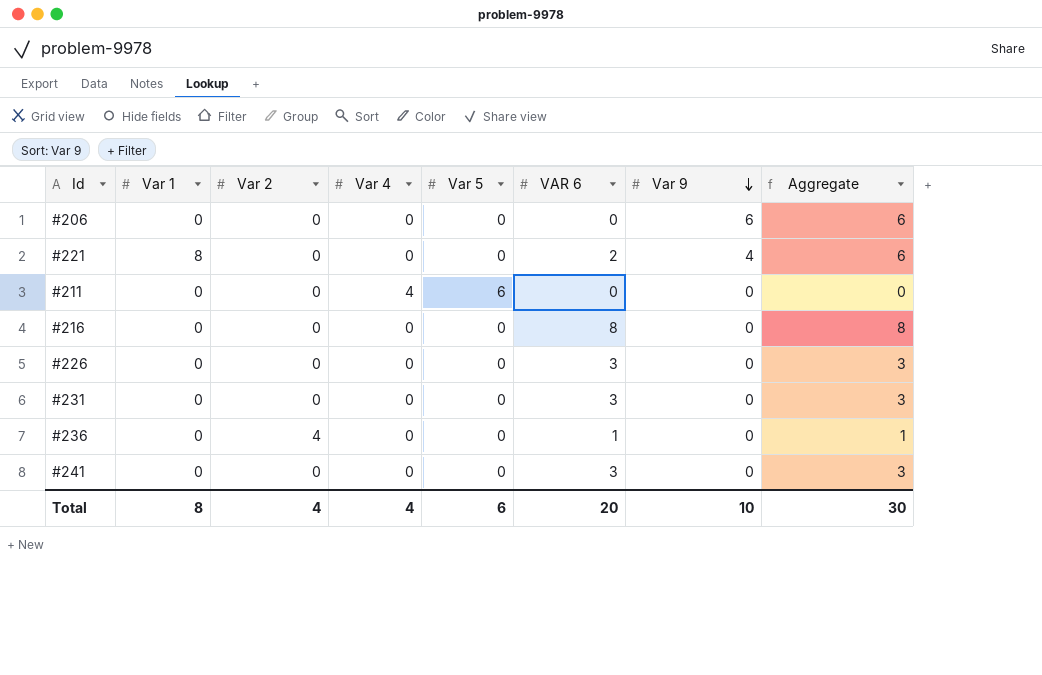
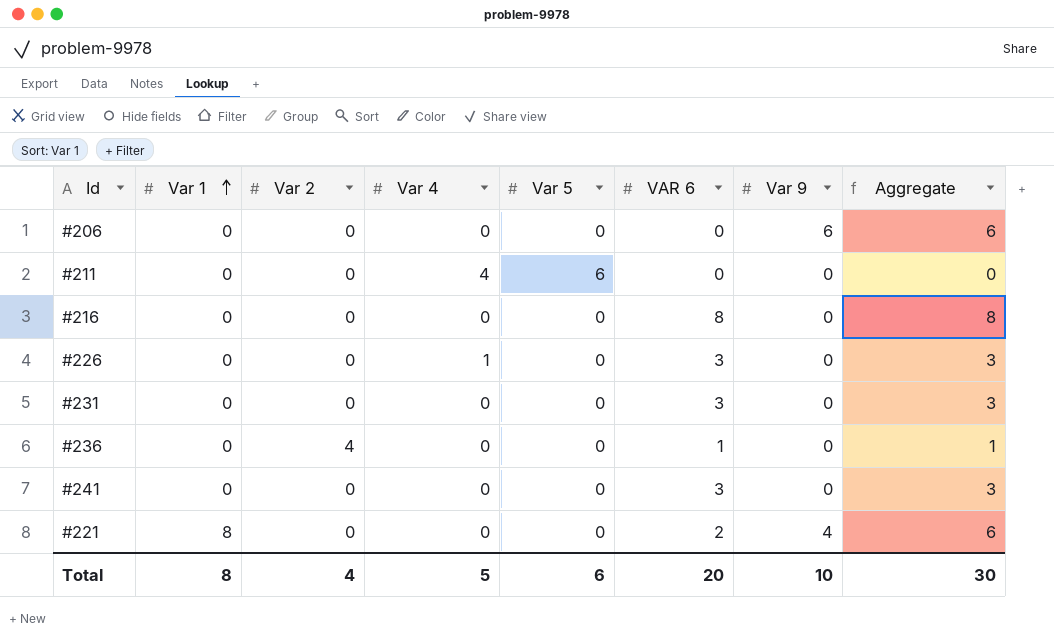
row order: Var 9 descending -> Var 1 ascending
#226 | Var 4: 0 -> 1
Total | Var 4: 4 -> 5

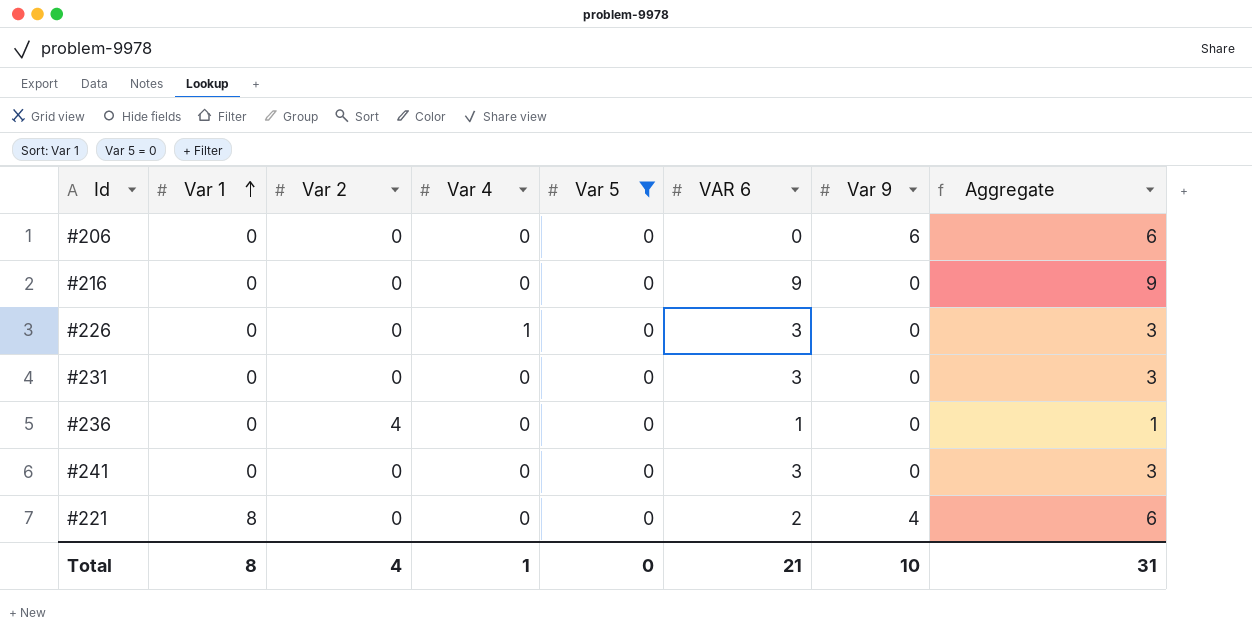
filter: none -> Var 5 = 0
#216 | VAR 6: 8 -> 9
#216 | Aggregate: 8 -> 9
Total | Var 4: 5 -> 1
Total | Var 5: 6 -> 0
Total | VAR 6: 20 -> 21
Total | Aggregate: 30 -> 31

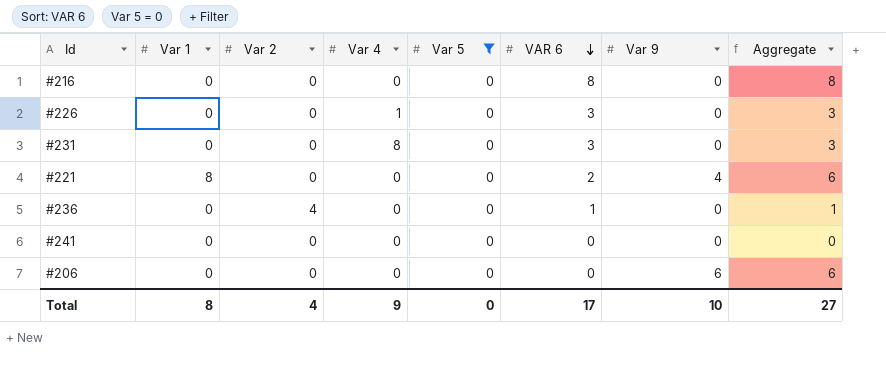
row order: Var 1 ascending -> VAR 6 descending
#216 | VAR 6: 9 -> 8
#216 | Aggregate: 9 -> 8
#231 | Var 4: 0 -> 8
#241 | VAR 6: 3 -> 0
#241 | Aggregate: 3 -> 0
Total | Var 4: 1 -> 9
Total | VAR 6: 21 -> 17
Total | Aggregate: 31 -> 27

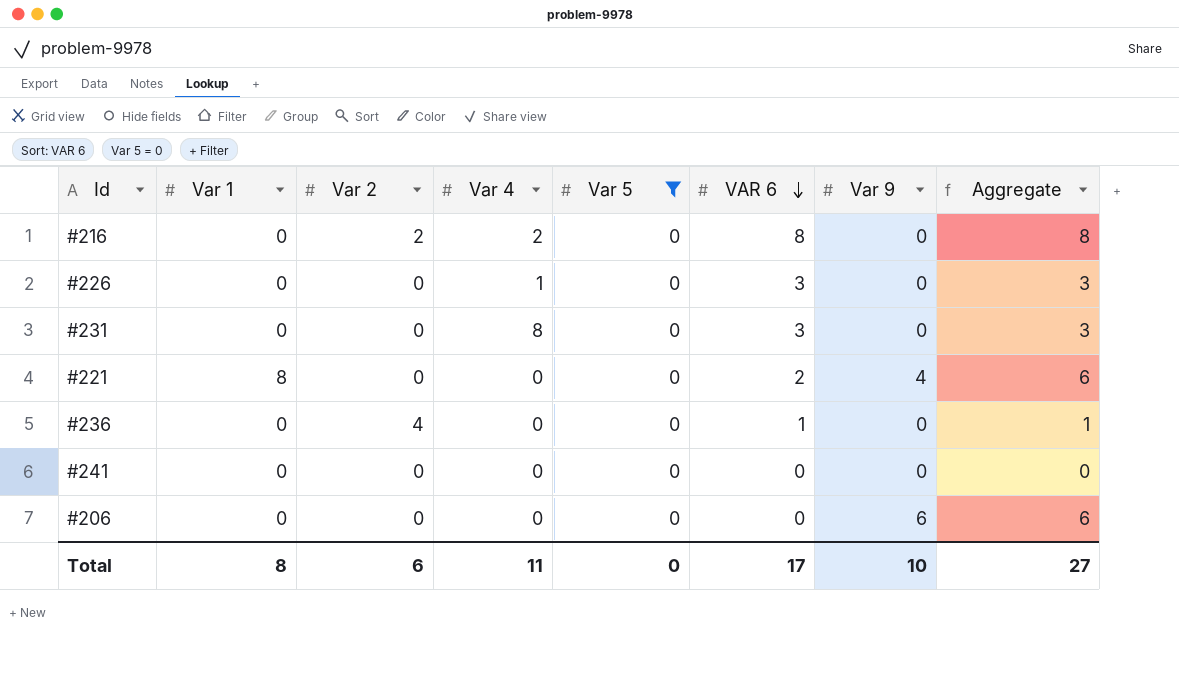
#216 | Var 2: 0 -> 2
#216 | Var 4: 0 -> 2
Total | Var 2: 4 -> 6
Total | Var 4: 9 -> 11

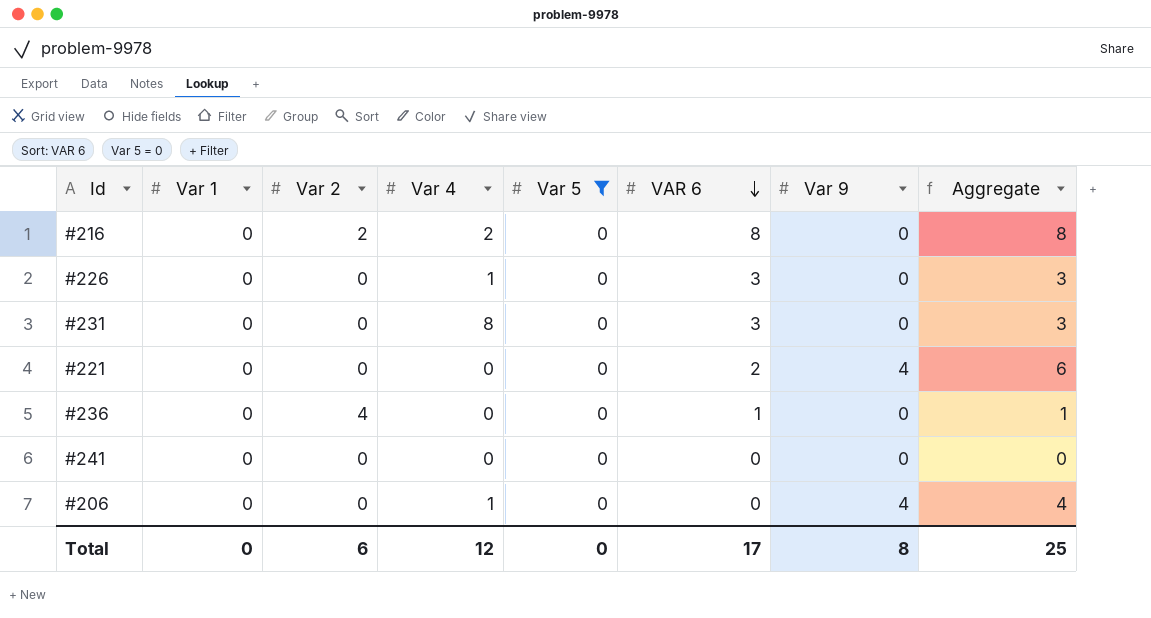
#221 | Var 1: 8 -> 0
#206 | Var 4: 0 -> 1
#206 | Var 9: 6 -> 4
#206 | Aggregate: 6 -> 4
Total | Var 1: 8 -> 0
Total | Var 4: 11 -> 12
Total | Var 9: 10 -> 8
Total | Aggregate: 27 -> 25

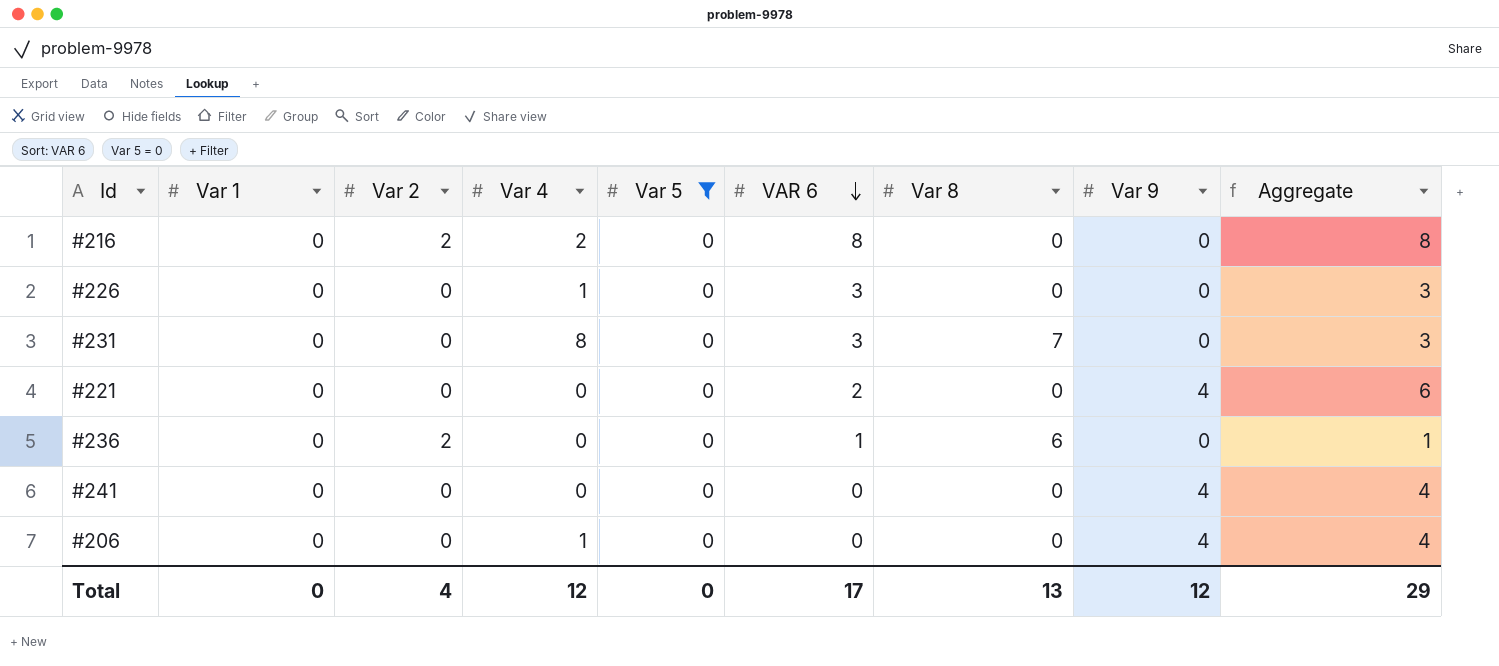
column Var 8 | position: none -> 7
#236 | Var 2: 4 -> 2
#241 | Var 9: 0 -> 4
#241 | Aggregate: 0 -> 4
Total | Var 2: 6 -> 4
Total | Var 9: 8 -> 12
Total | Aggregate: 25 -> 29

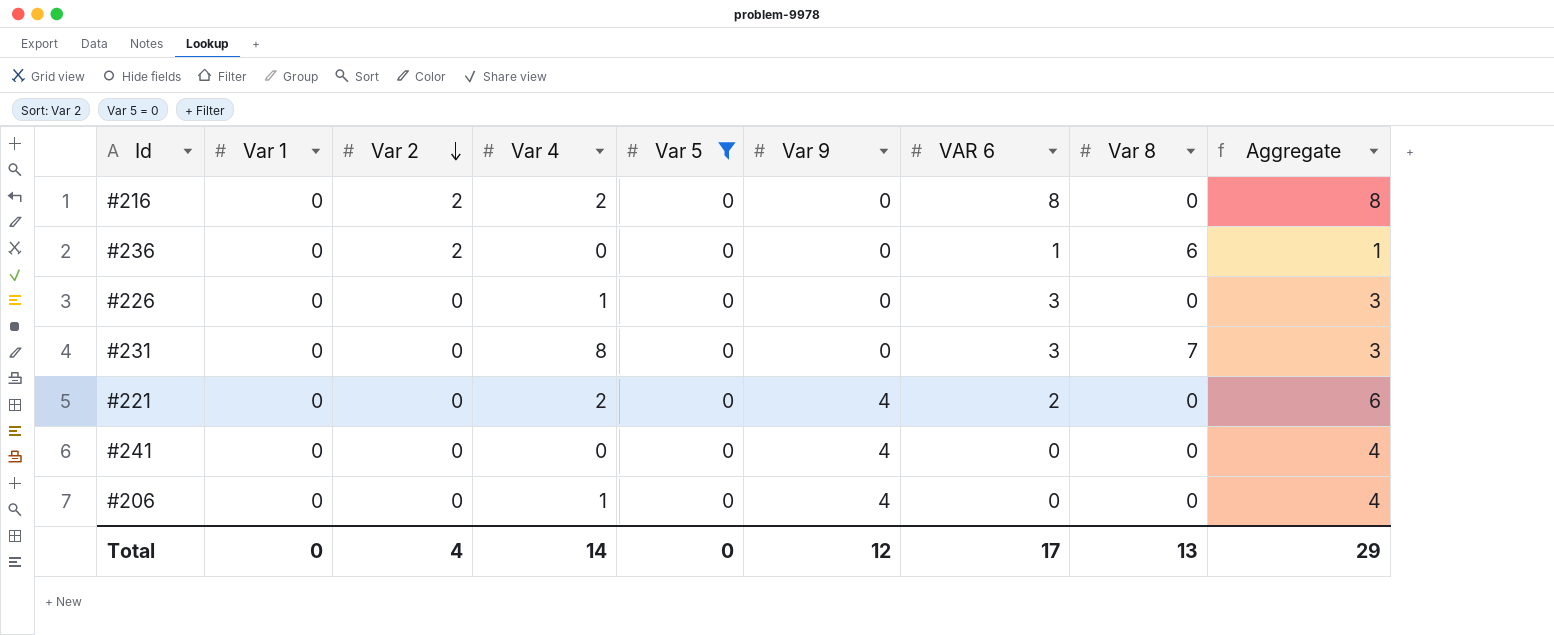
row order: VAR 6 descending -> Var 2 descending
column Var 9 | position: 8 -> 6
#221 | Var 4: 0 -> 2
Total | Var 4: 12 -> 14

